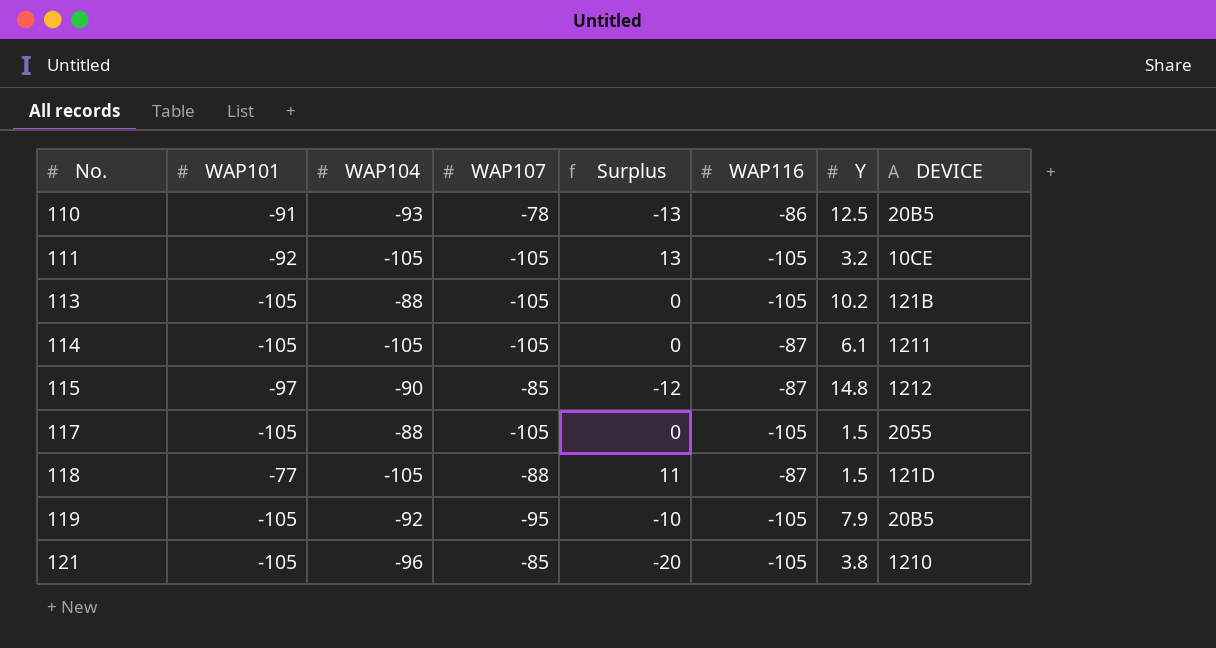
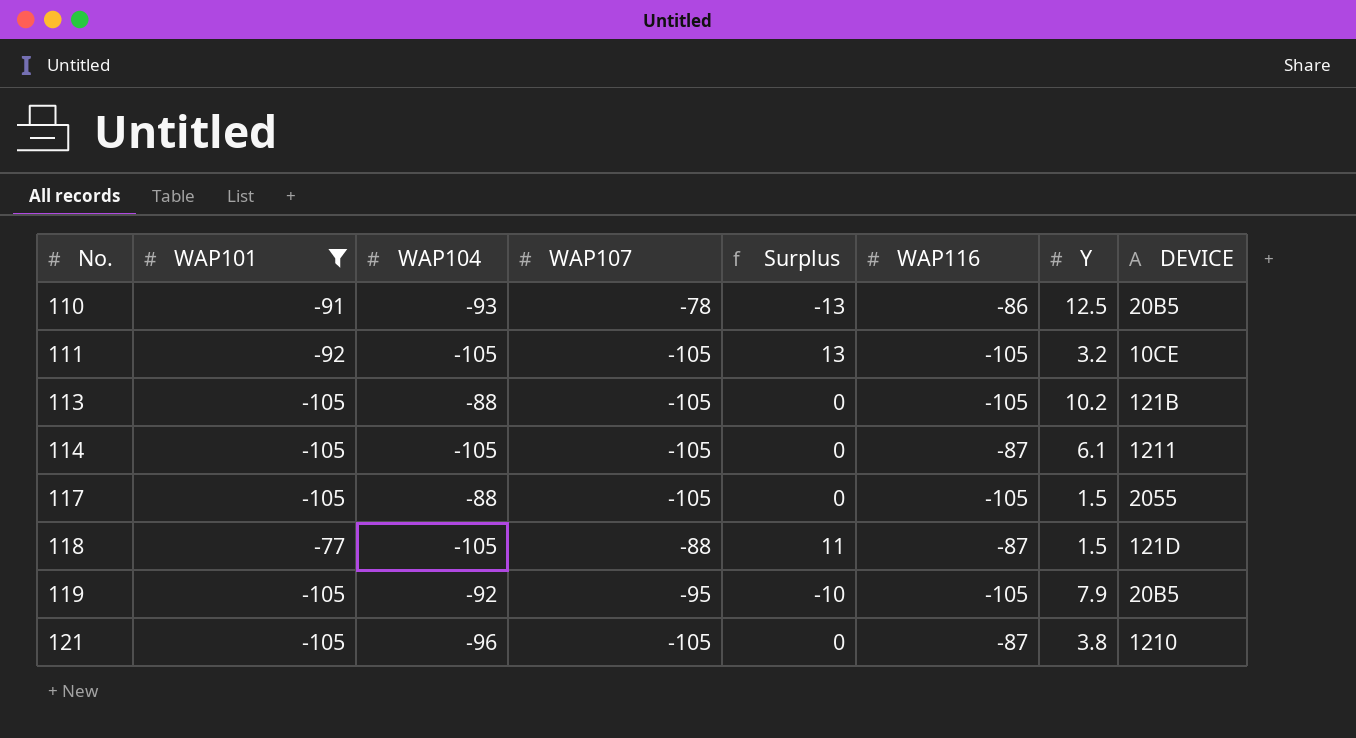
filter: none -> WAP101 != -97
121 | WAP107: -85 -> -105
121 | Surplus: -20 -> 0
121 | WAP116: -105 -> -87

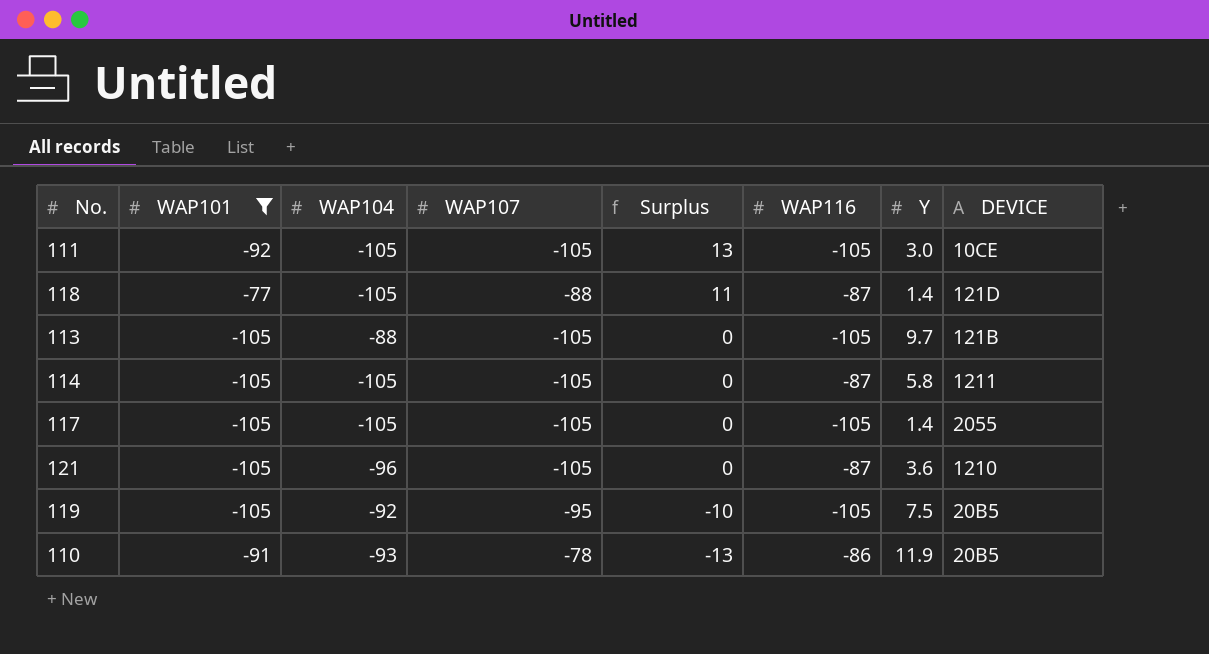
row order: No. ascending -> Surplus descending
111 | Y: 3.2 -> 3.0
118 | Y: 1.5 -> 1.4
113 | Y: 10.2 -> 9.7
114 | Y: 6.1 -> 5.8
117 | WAP104: -88 -> -105
117 | Y: 1.5 -> 1.4
121 | Y: 3.8 -> 3.6
119 | Y: 7.9 -> 7.5
110 | Y: 12.5 -> 11.9

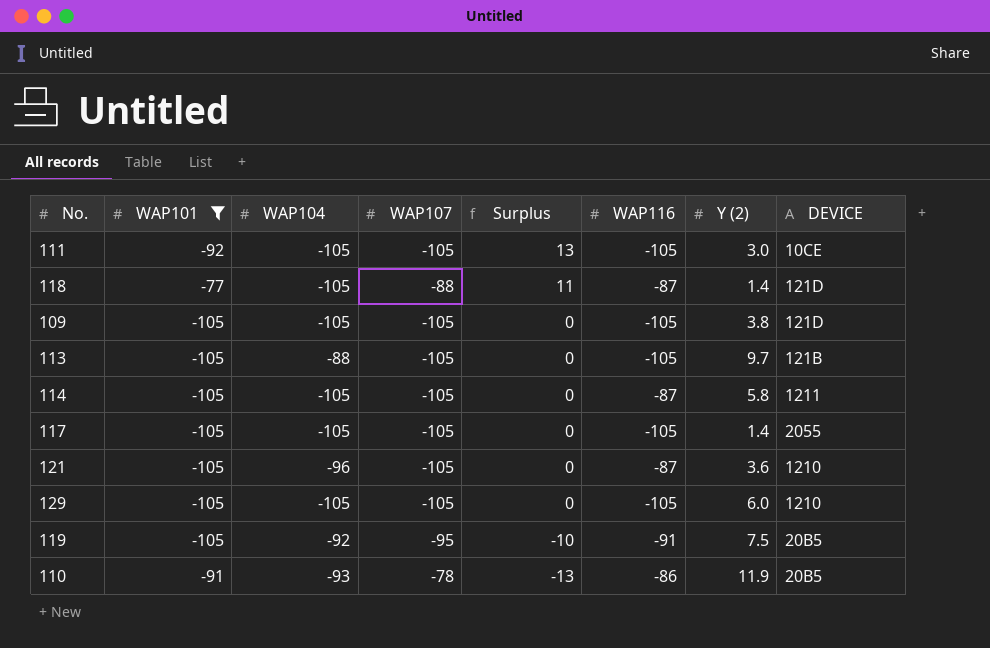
column name: Y -> Y (2)
row 109: none -> -105 | -105 | -105 | 0 | -105 | 3.8 | 121D
row 129: none -> -105 | -105 | -105 | 0 | -105 | 6.0 | 1210
119 | WAP116: -105 -> -91

